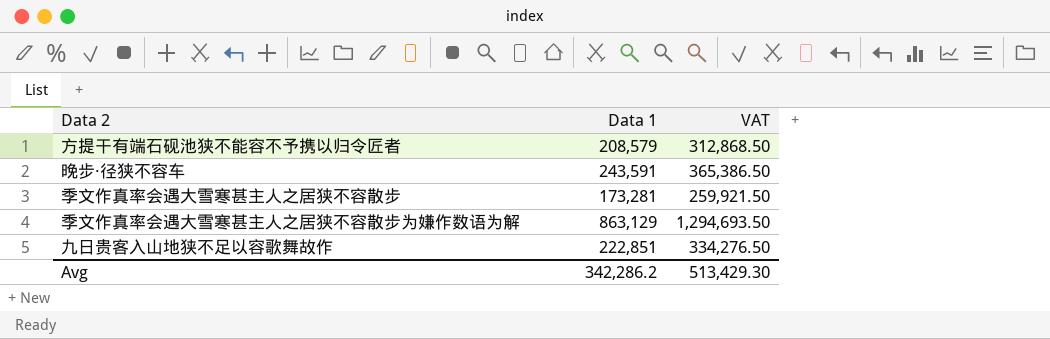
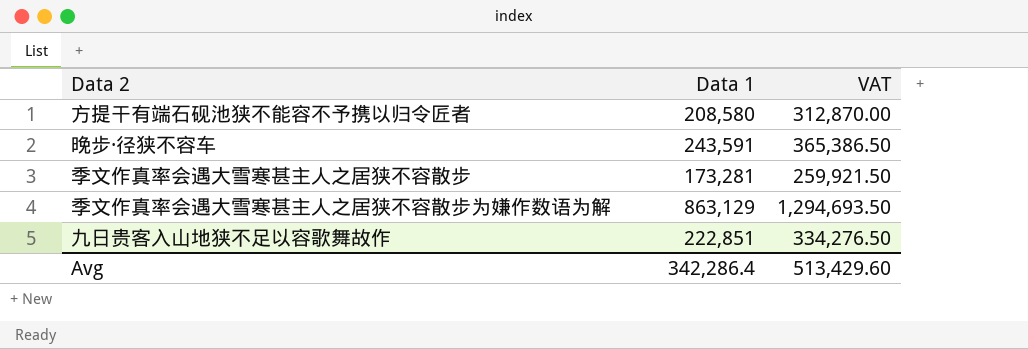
方提干有端石砚池狭不能容不予携以归令匠者 | Data 1: 208,579 -> 208,580
方提干有端石砚池狭不能容不予携以归令匠者 | VAT: 312,868.50 -> 312,870.00
Avg | Data 1: 342,286.2 -> 342,286.4
Avg | VAT: 513,429.30 -> 513,429.60

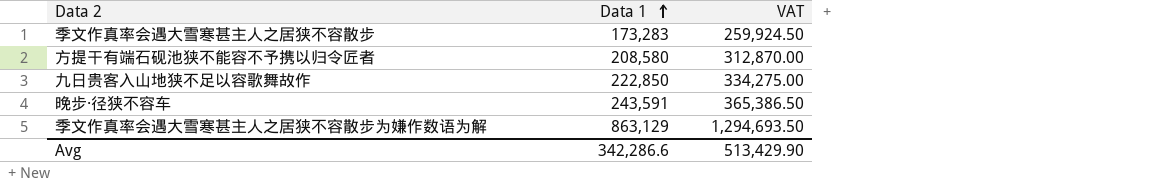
row order: none -> Data 1 ascending
季文作真率会遇大雪寒甚主人之居狭不容散步 | Data 1: 173,281 -> 173,283
季文作真率会遇大雪寒甚主人之居狭不容散步 | VAT: 259,921.50 -> 259,924.50
九日贵客入山地狭不足以容歌舞故作 | Data 1: 222,851 -> 222,850
九日贵客入山地狭不足以容歌舞故作 | VAT: 334,276.50 -> 334,275.00
Avg | Data 1: 342,286.4 -> 342,286.6
Avg | VAT: 513,429.60 -> 513,429.90

